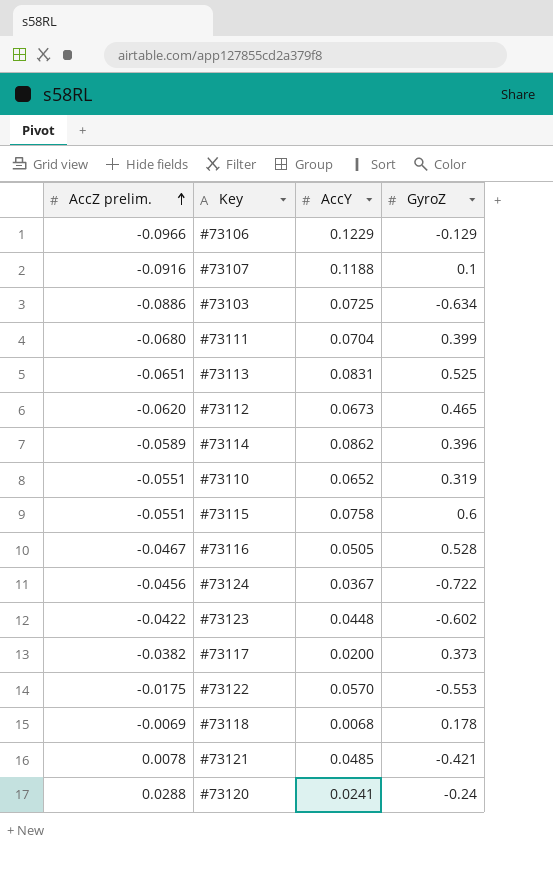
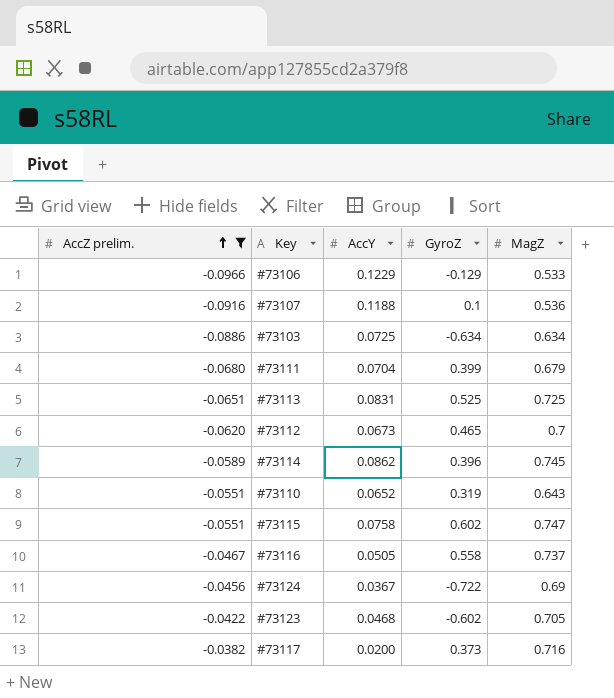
filter: none -> AccZ prelim. <= -0.0382
column MagZ | position: none -> 5
#73115 | GyroZ: 0.6 -> 0.602
#73116 | GyroZ: 0.528 -> 0.558
#73123 | AccY: 0.0448 -> 0.0468

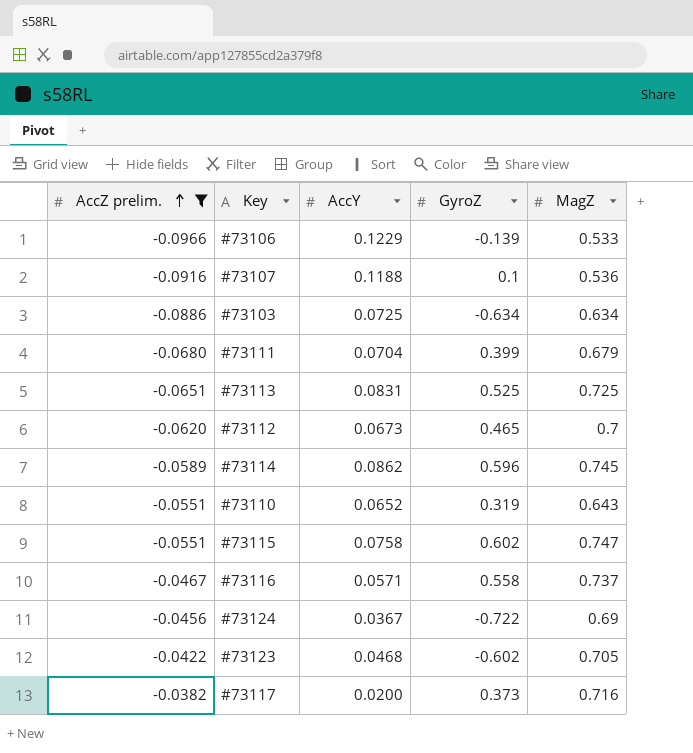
#73106 | GyroZ: -0.129 -> -0.139
#73114 | GyroZ: 0.396 -> 0.596
#73116 | AccY: 0.0505 -> 0.0571

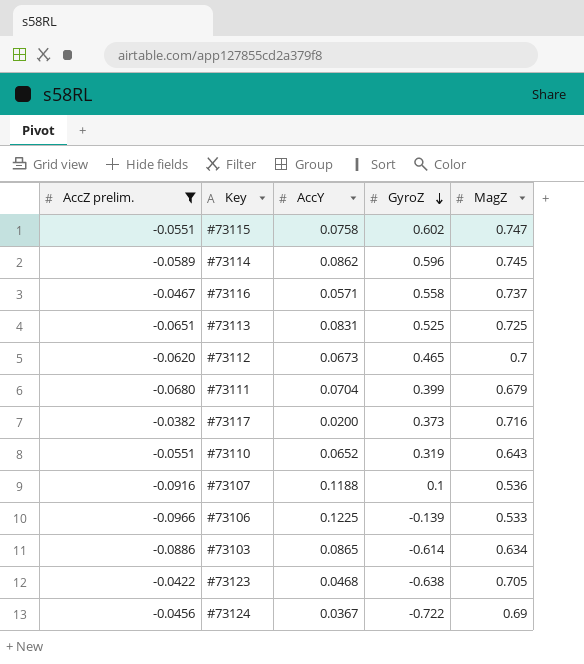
row order: AccZ prelim. ascending -> GyroZ descending
#73106 | AccY: 0.1229 -> 0.1225
#73103 | AccY: 0.0725 -> 0.0865
#73103 | GyroZ: -0.634 -> -0.614
#73123 | GyroZ: -0.602 -> -0.638

